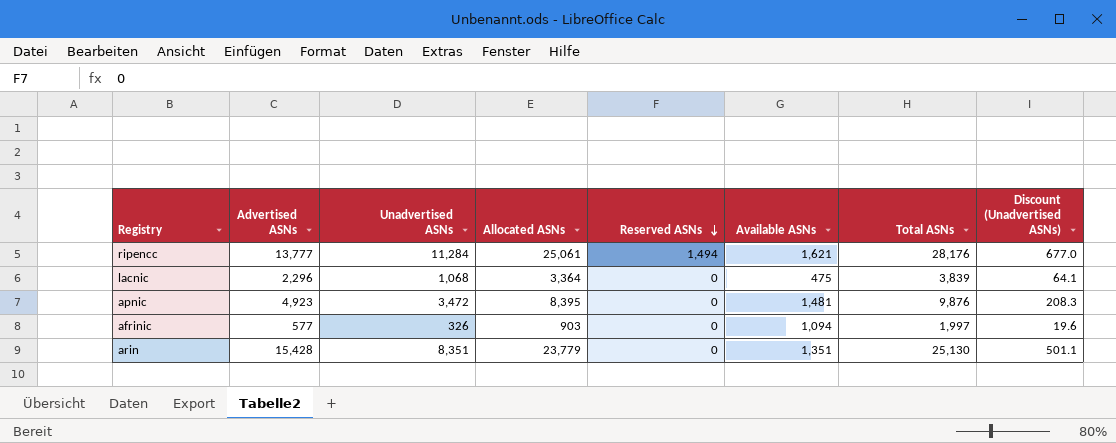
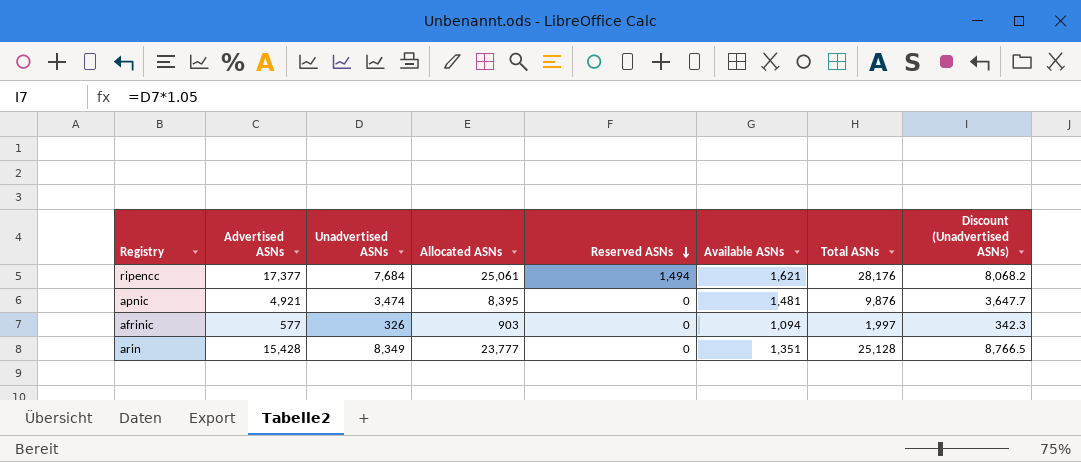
column Discount (Unadvertised ASNs) | formula: [Unadvertised ASNs] * 0.06 -> [Unadvertised ASNs] * 1.05
row lacnic: 2,296 | 1,068 | 3,364 | 0 | 475 | 3,839 | 64.1 -> none
ripencc | Advertised ASNs: 13,777 -> 17,377
ripencc | Unadvertised ASNs: 11,284 -> 7,684
apnic | Advertised ASNs: 4,923 -> 4,921
apnic | Unadvertised ASNs: 3,472 -> 3,474
arin | Unadvertised ASNs: 8,351 -> 8,349
arin | Allocated ASNs: 23,779 -> 23,777
arin | Total ASNs: 25,130 -> 25,128

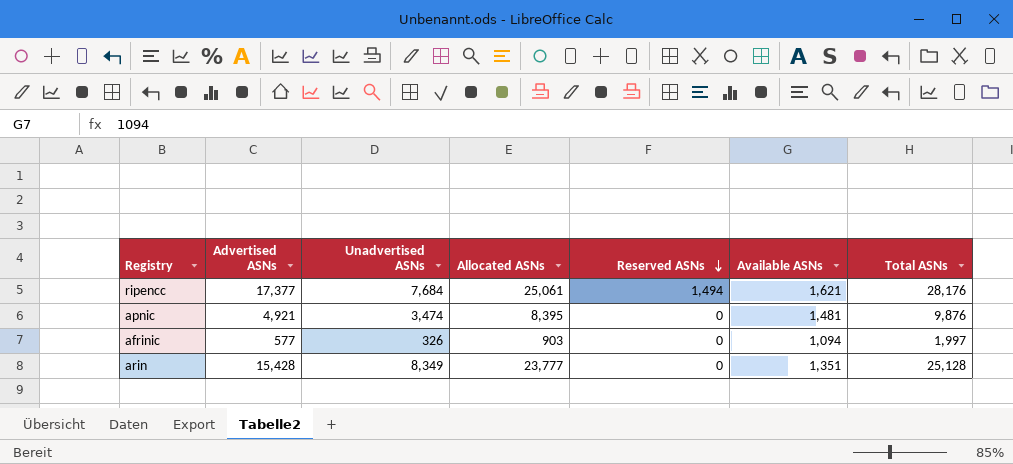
column Discount (Unadvertised ASNs) | formula: [Unadvertised ASNs] * 1.05 -> none

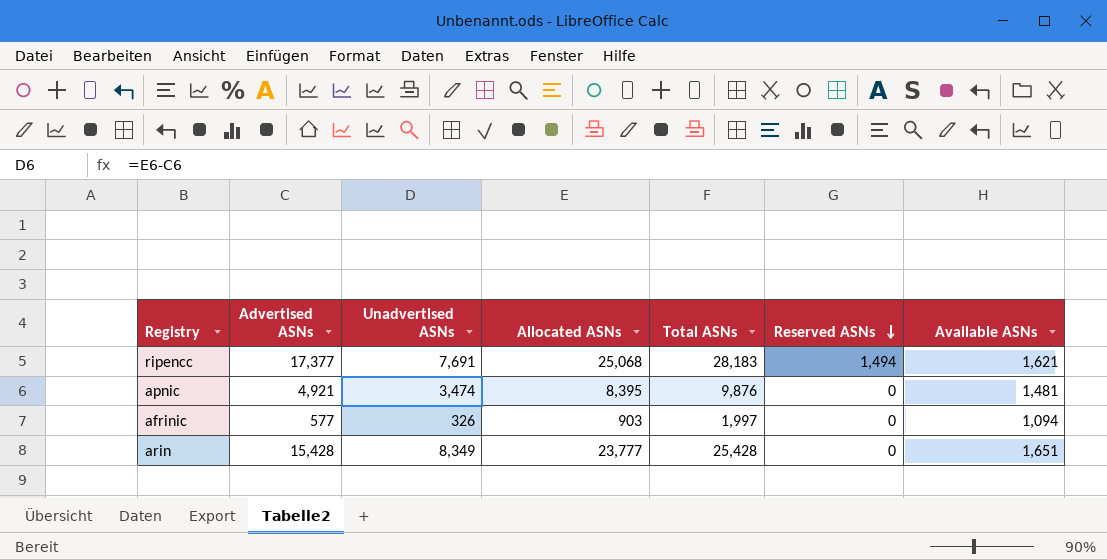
column Total ASNs | position: 7 -> 5
ripencc | Unadvertised ASNs: 7,684 -> 7,691
ripencc | Allocated ASNs: 25,061 -> 25,068
ripencc | Total ASNs: 28,176 -> 28,183
arin | Total ASNs: 25,128 -> 25,428
arin | Available ASNs: 1,351 -> 1,651

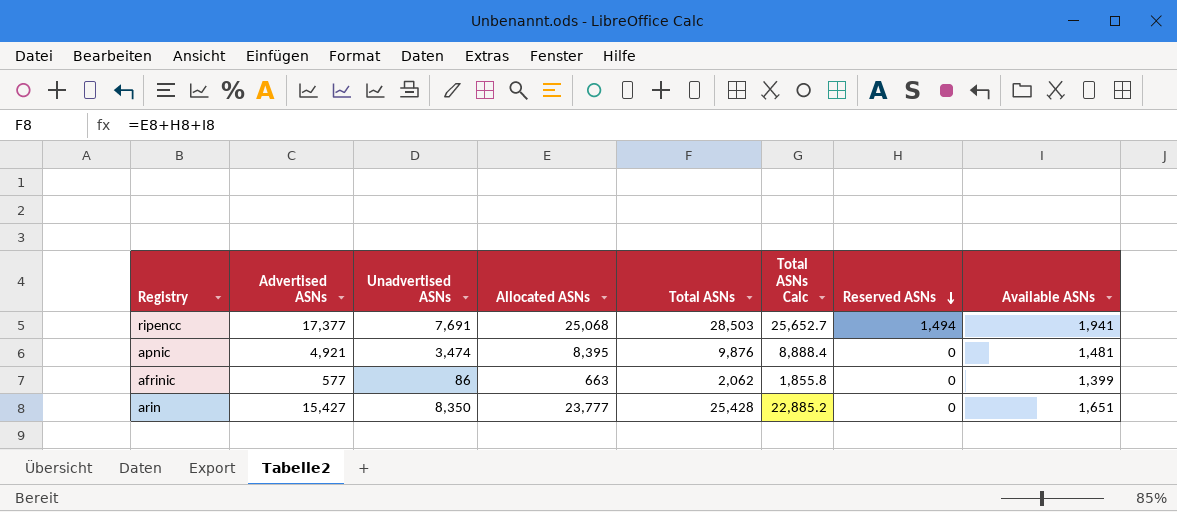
column Total ASNs Calc | formula: none -> [Total ASNs] * 0.9
ripencc | Total ASNs: 28,183 -> 28,503
ripencc | Available ASNs: 1,621 -> 1,941
afrinic | Unadvertised ASNs: 326 -> 86
afrinic | Allocated ASNs: 903 -> 663
afrinic | Total ASNs: 1,997 -> 2,062
afrinic | Available ASNs: 1,094 -> 1,399
arin | Advertised ASNs: 15,428 -> 15,427
arin | Unadvertised ASNs: 8,349 -> 8,350

